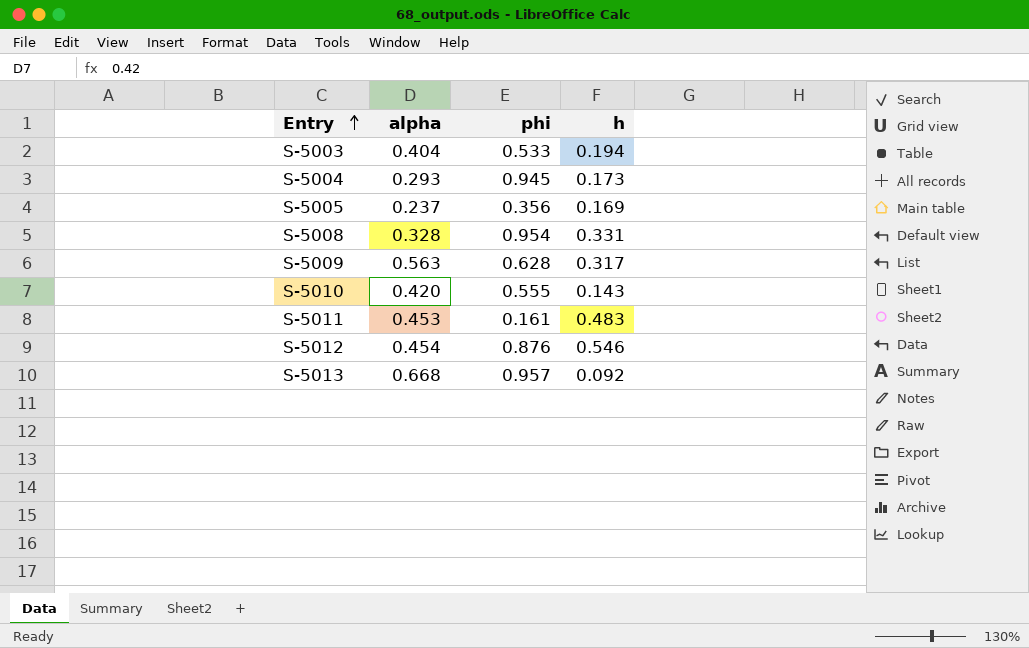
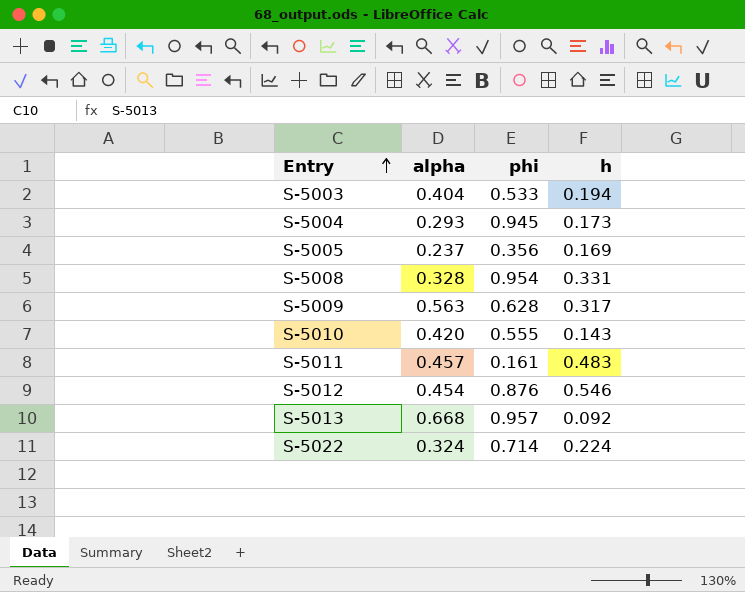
S-5011 | alpha: 0.453 -> 0.457
row S-5022: none -> 0.324 | 0.714 | 0.224

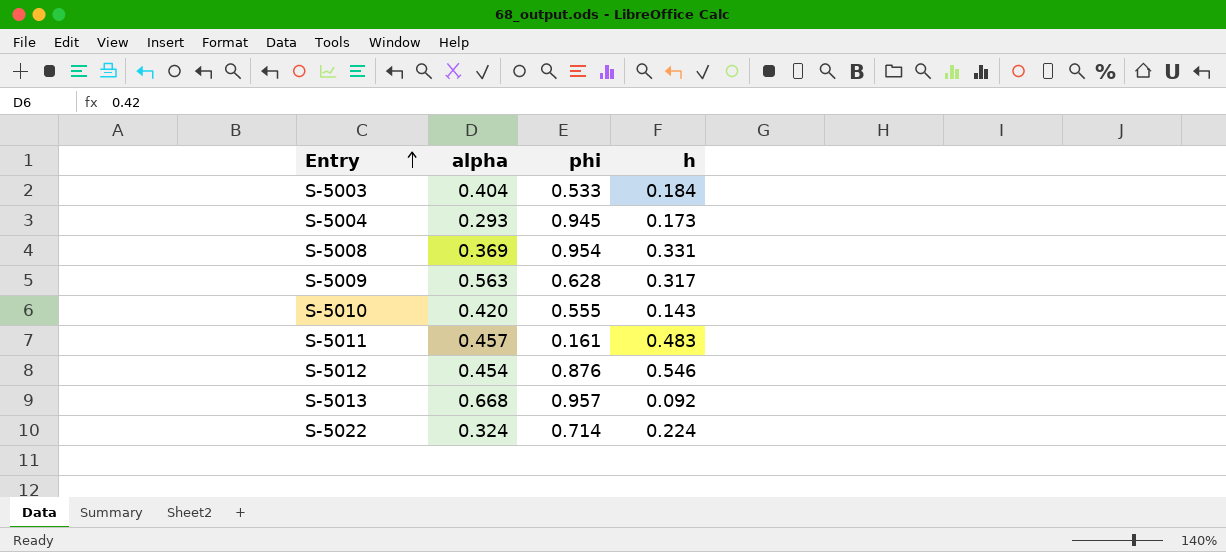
row S-5005: 0.237 | 0.356 | 0.169 -> none
S-5003 | h: 0.194 -> 0.184
S-5008 | alpha: 0.328 -> 0.369

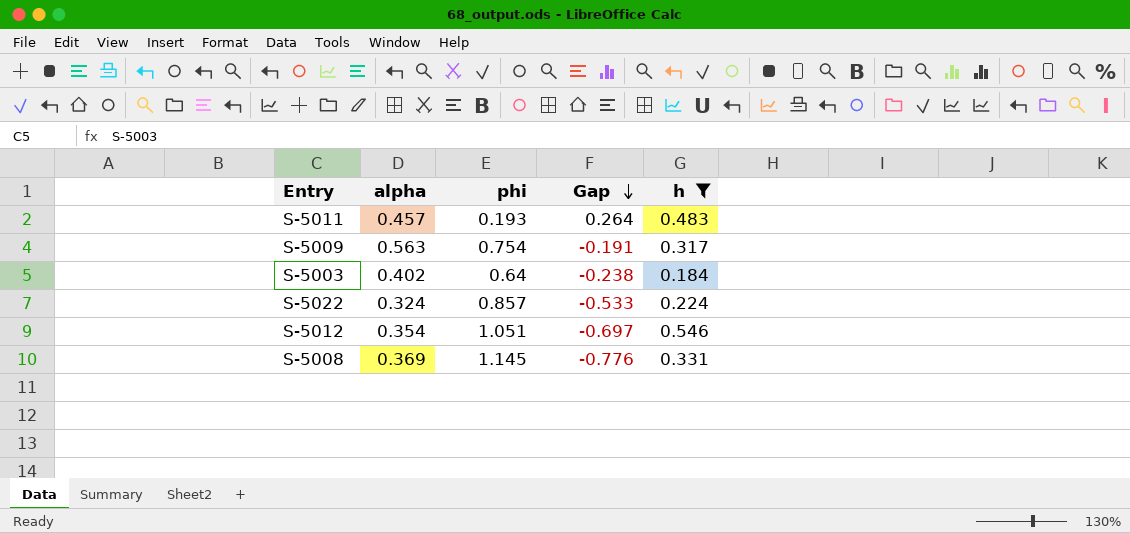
filter: none -> h >= 0.184
row order: Entry ascending -> Gap descending
column Gap | formula: none -> [alpha] - [phi]
S-5011 | phi: 0.161 -> 0.193
S-5009 | phi: 0.628 -> 0.754
S-5003 | alpha: 0.404 -> 0.402
S-5003 | phi: 0.533 -> 0.64
S-5022 | phi: 0.714 -> 0.857
S-5012 | alpha: 0.454 -> 0.354
S-5012 | phi: 0.876 -> 1.051
S-5008 | phi: 0.954 -> 1.145

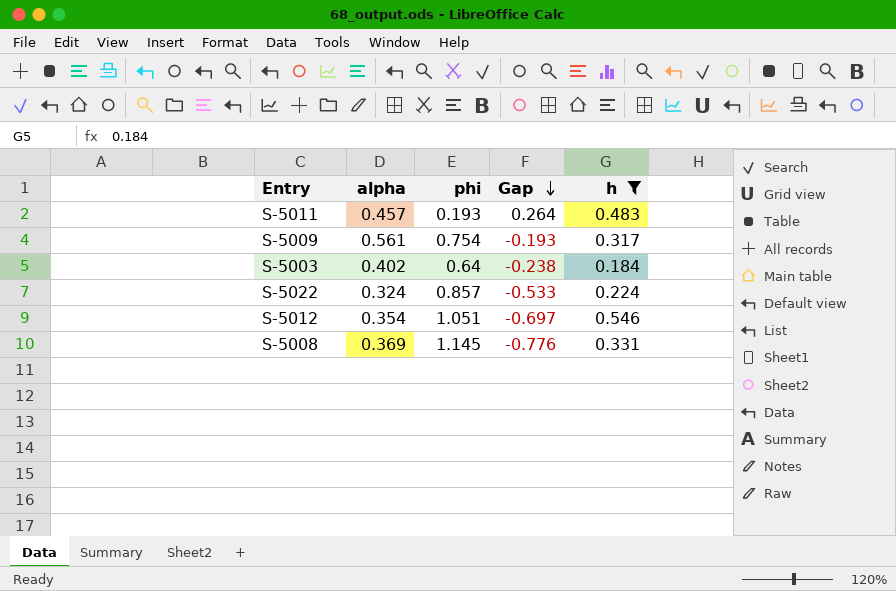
S-5009 | alpha: 0.563 -> 0.561
S-5009 | Gap: -0.191 -> -0.193

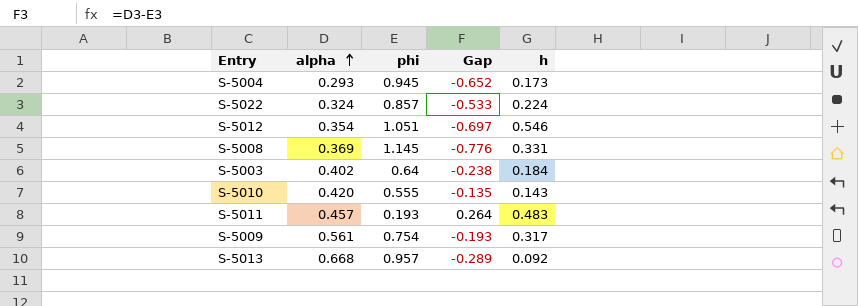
filter: h >= 0.184 -> none
row order: Gap descending -> alpha ascending

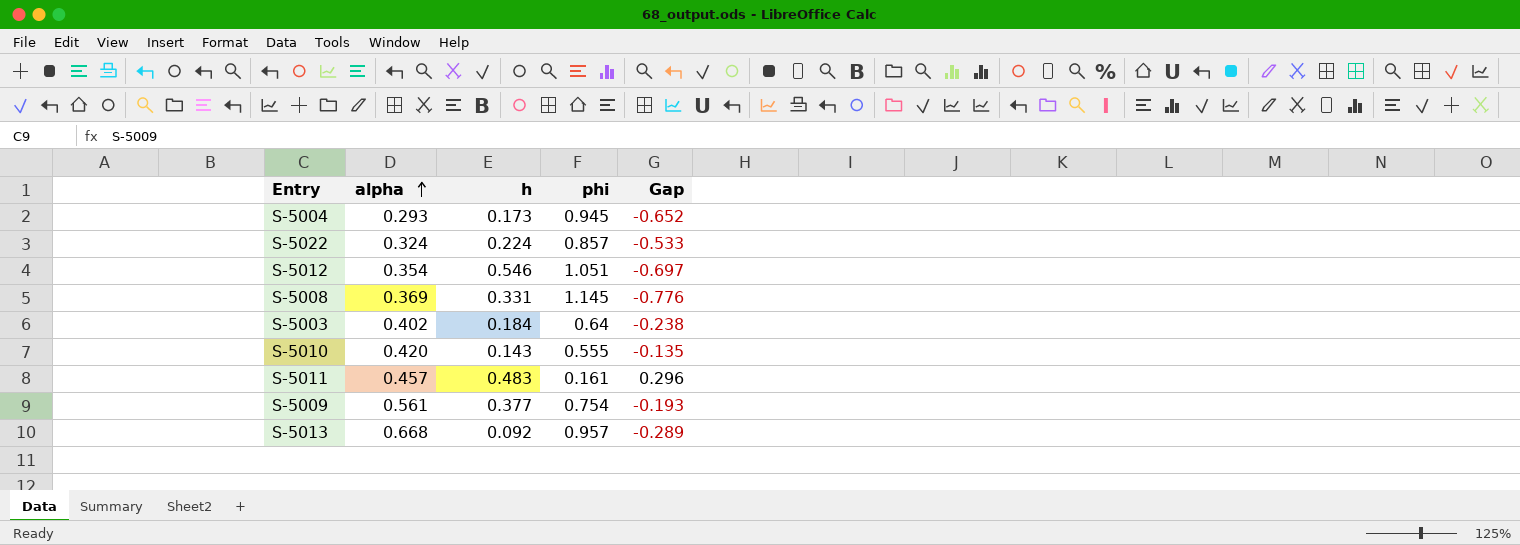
column h | position: 5 -> 3
S-5011 | phi: 0.193 -> 0.161
S-5011 | Gap: 0.264 -> 0.296
S-5009 | h: 0.317 -> 0.377

